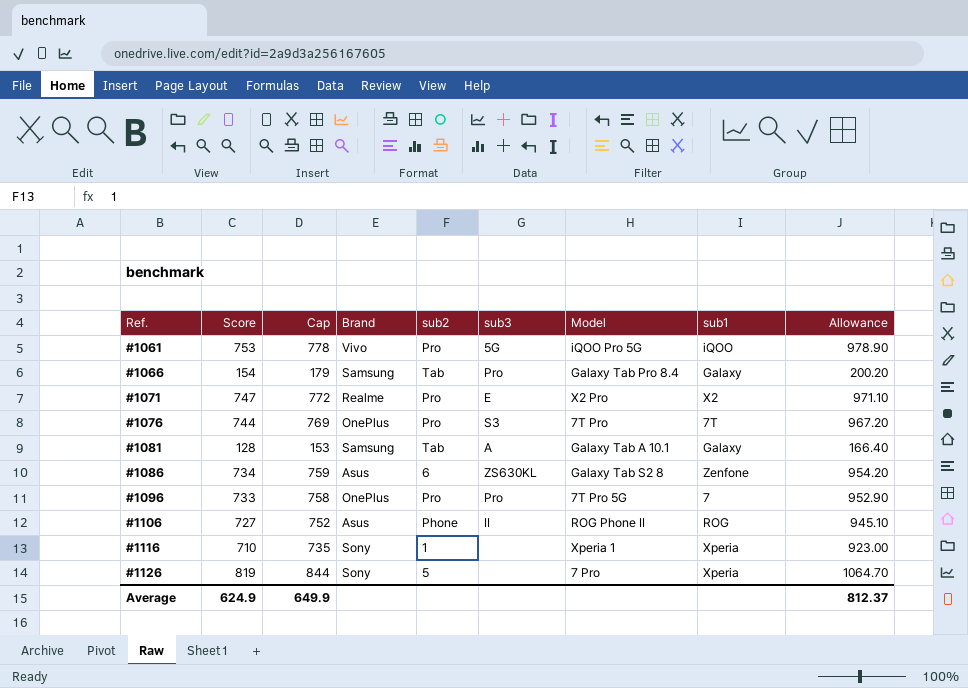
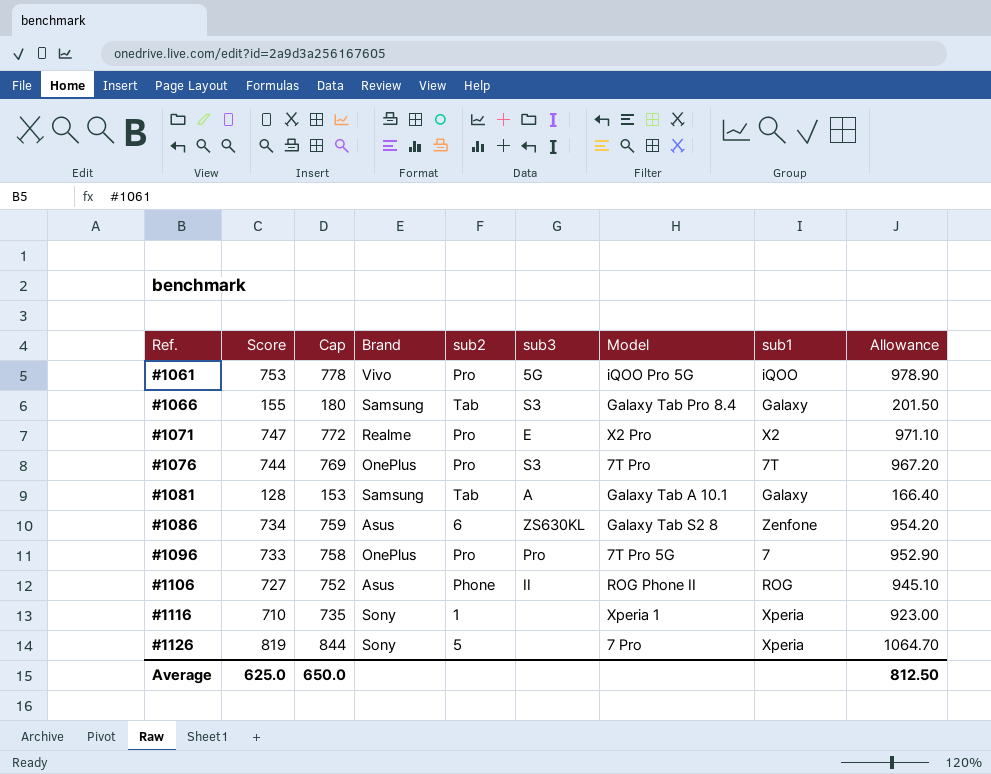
#1066 | Score: 154 -> 155
#1066 | Cap: 179 -> 180
#1066 | sub3: Pro -> S3
#1066 | Allowance: 200.20 -> 201.50
Average | Score: 624.9 -> 625.0
Average | Cap: 649.9 -> 650.0
Average | Allowance: 812.37 -> 812.50

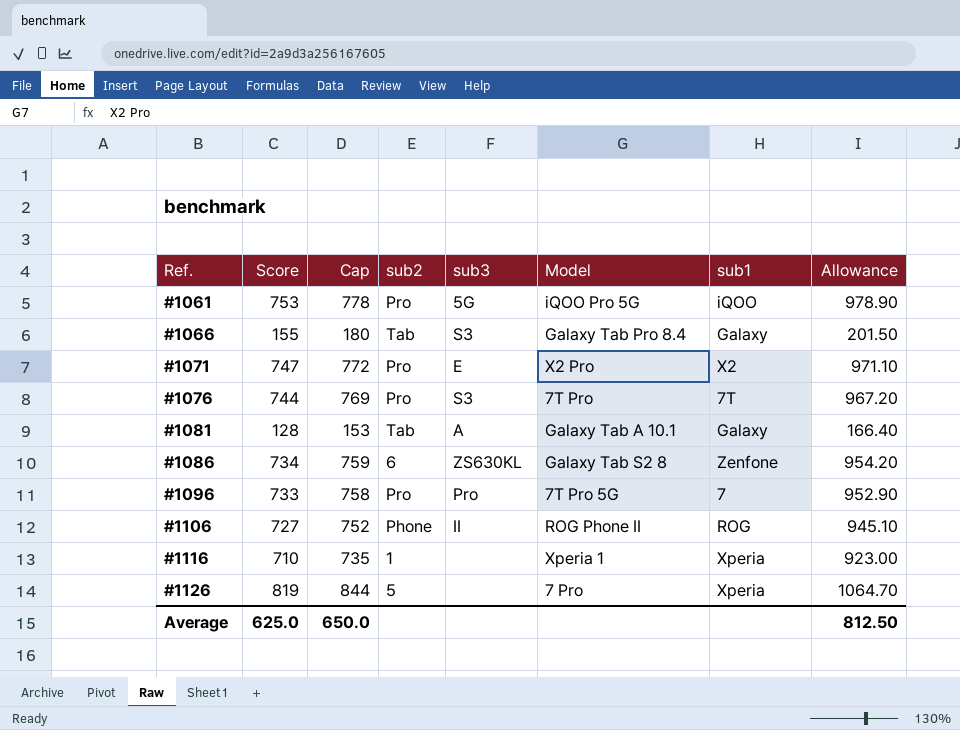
column Brand | position: 4 -> none

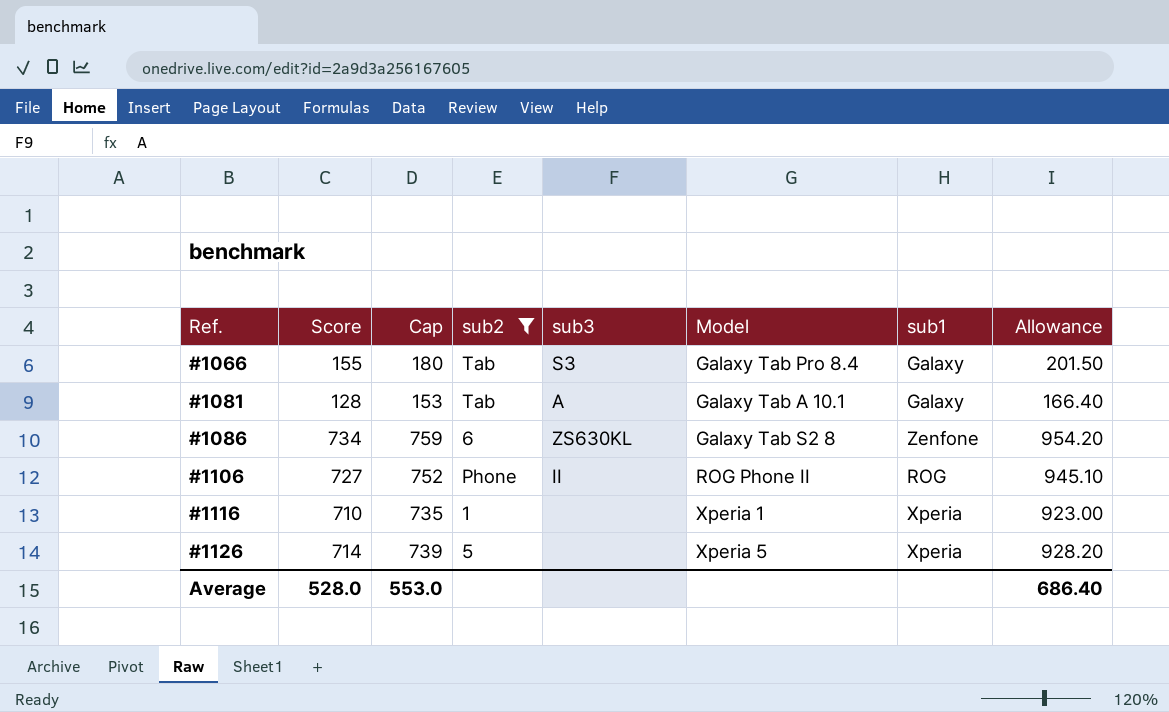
filter: none -> sub2 != Pro
#1126 | Score: 819 -> 714
#1126 | Cap: 844 -> 739
#1126 | Model: 7 Pro -> Xperia 5
#1126 | Allowance: 1064.70 -> 928.20
Average | Score: 625.0 -> 528.0
Average | Cap: 650.0 -> 553.0
Average | Allowance: 812.50 -> 686.40

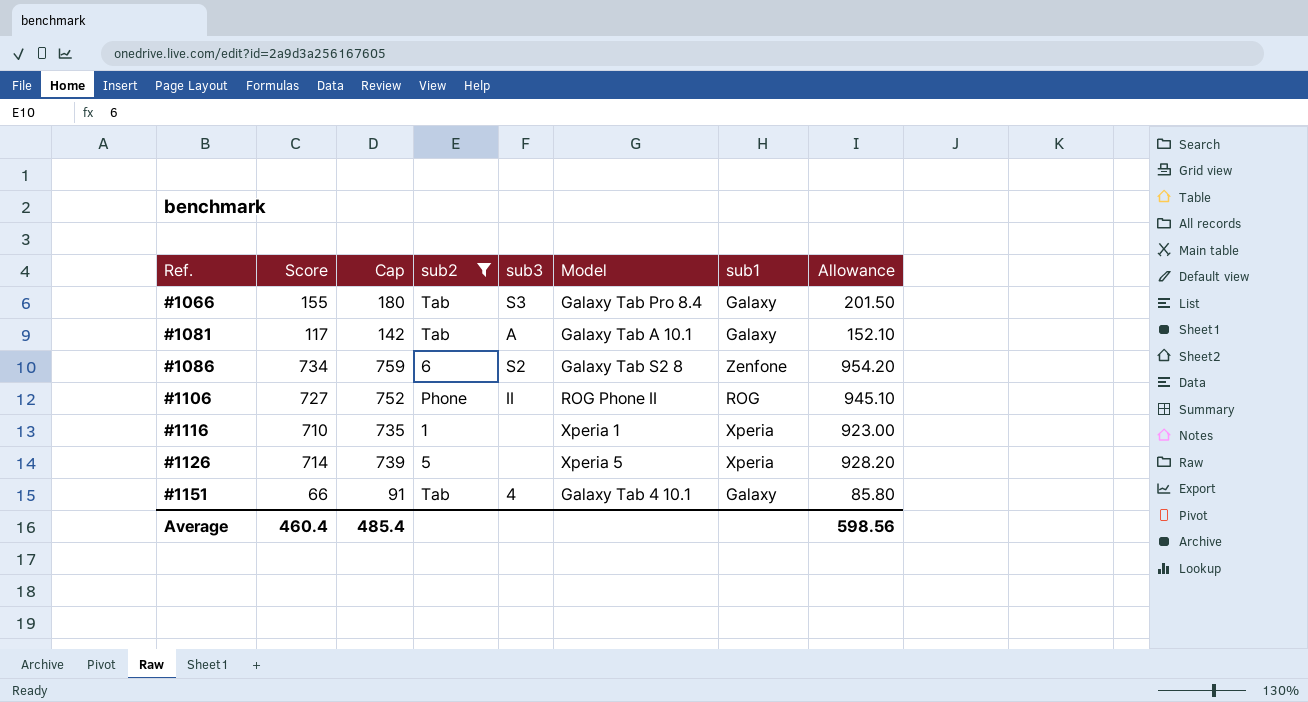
#1081 | Score: 128 -> 117
#1081 | Cap: 153 -> 142
#1081 | Allowance: 166.40 -> 152.10
#1086 | sub3: ZS630KL -> S2
row #1151: none -> 66 | 91 | Tab | 4 | Galaxy Tab 4 10.1 | Galaxy | 85.80
Average | Score: 528.0 -> 460.4
Average | Cap: 553.0 -> 485.4
Average | Allowance: 686.40 -> 598.56

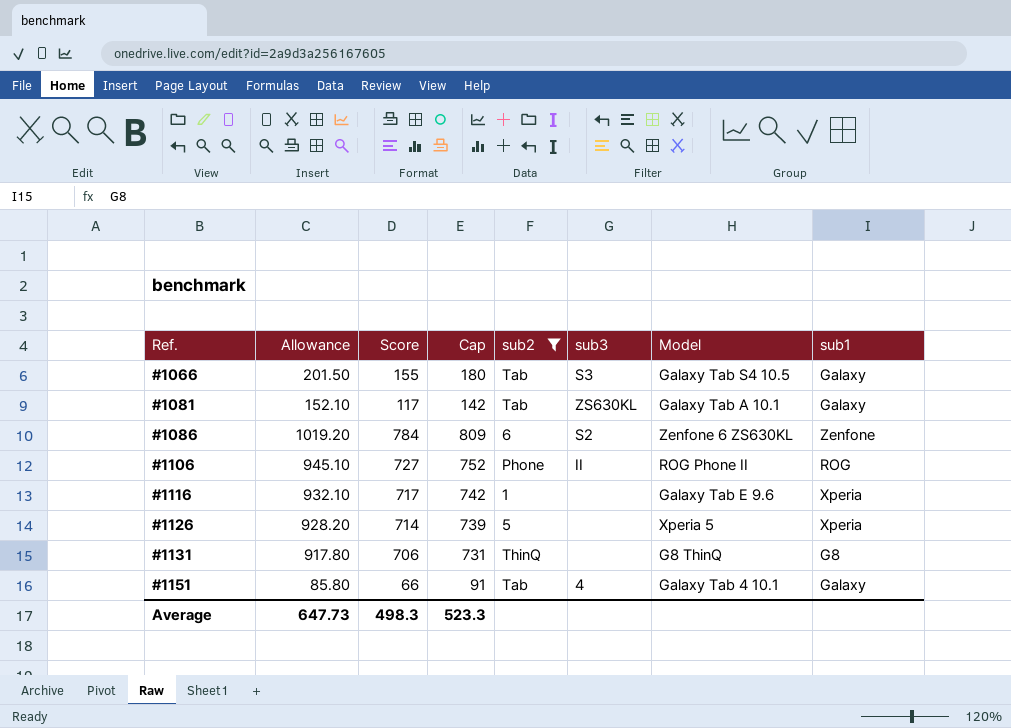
column Allowance | position: 8 -> 2
#1066 | Model: Galaxy Tab Pro 8.4 -> Galaxy Tab S4 10.5
#1081 | sub3: A -> ZS630KL
#1086 | Allowance: 954.20 -> 1019.20
#1086 | Score: 734 -> 784
#1086 | Cap: 759 -> 809
#1086 | Model: Galaxy Tab S2 8 -> Zenfone 6 ZS630KL
#1116 | Allowance: 923.00 -> 932.10
#1116 | Score: 710 -> 717
#1116 | Cap: 735 -> 742
#1116 | Model: Xperia 1 -> Galaxy Tab E 9.6
row #1131: none -> 917.80 | 706 | 731 | ThinQ | none | G8 ThinQ | G8
Average | Allowance: 598.56 -> 647.73
Average | Score: 460.4 -> 498.3
Average | Cap: 485.4 -> 523.3

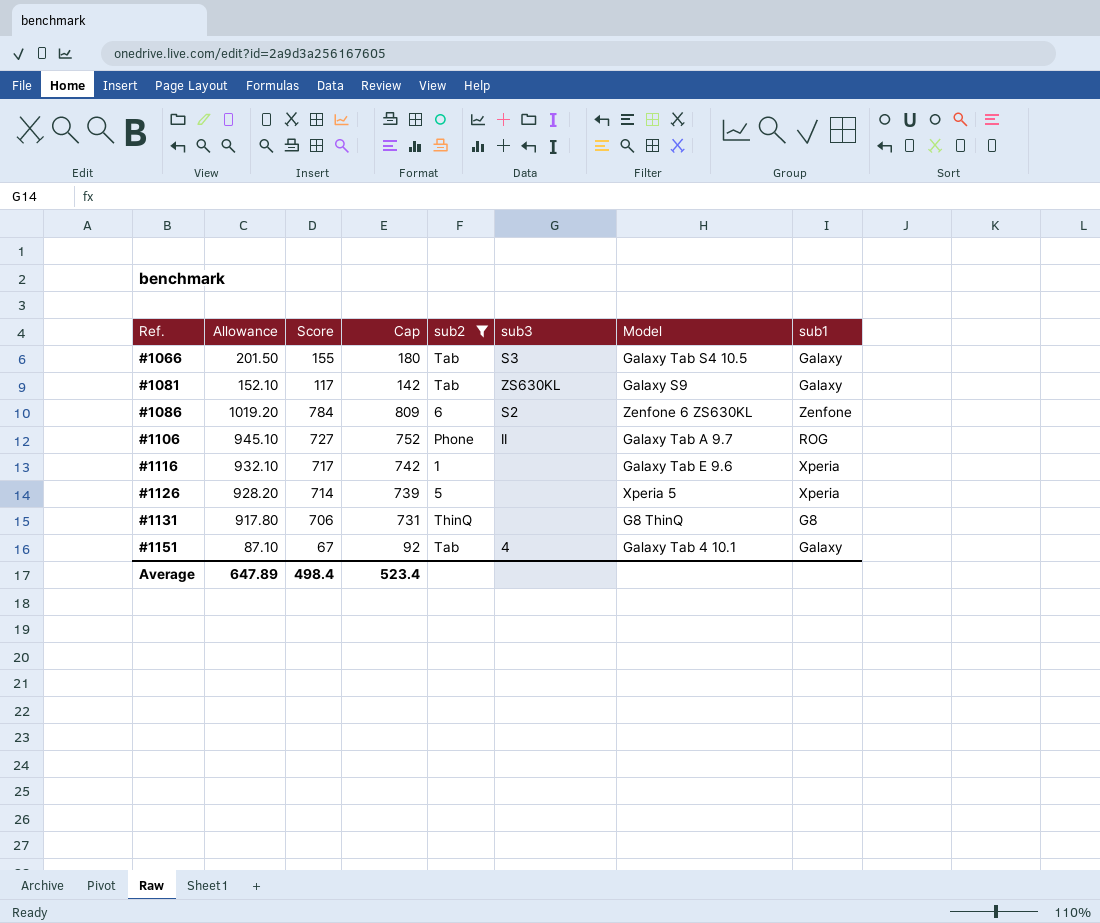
#1081 | Model: Galaxy Tab A 10.1 -> Galaxy S9
#1106 | Model: ROG Phone II -> Galaxy Tab A 9.7
#1151 | Allowance: 85.80 -> 87.10
#1151 | Score: 66 -> 67
#1151 | Cap: 91 -> 92
Average | Allowance: 647.73 -> 647.89
Average | Score: 498.3 -> 498.4
Average | Cap: 523.3 -> 523.4

